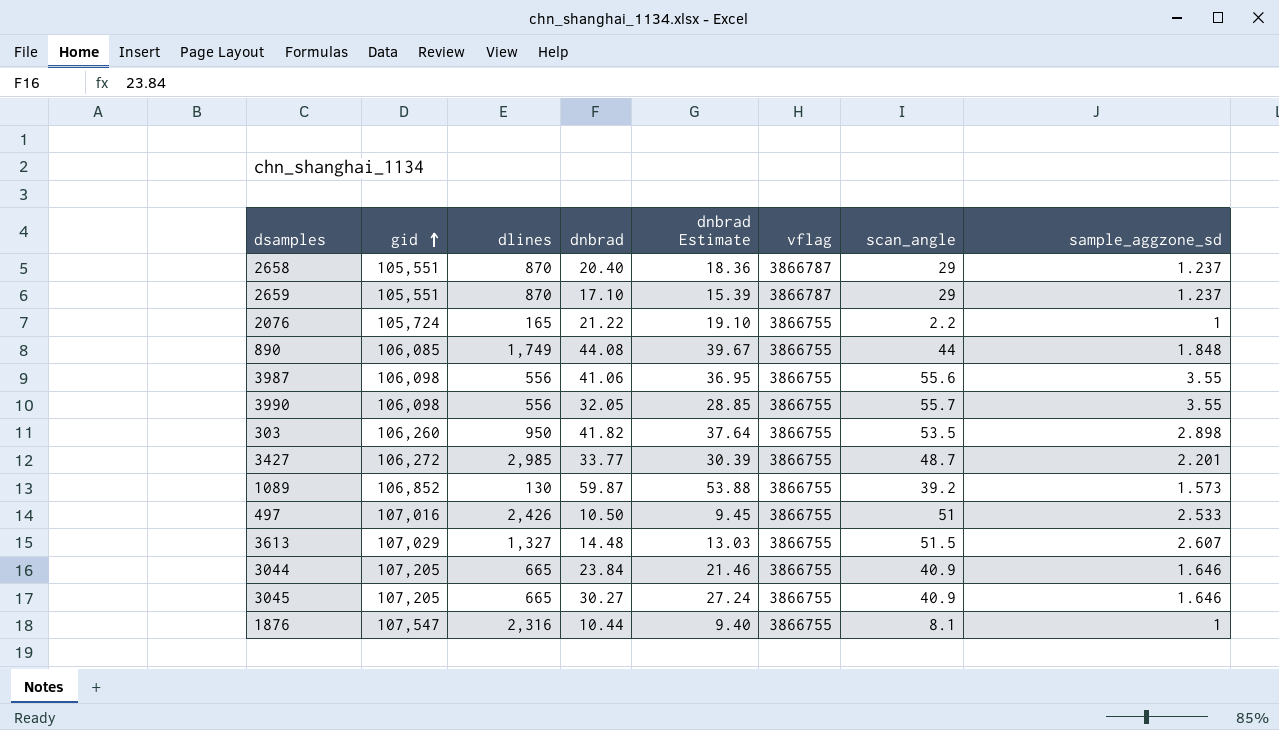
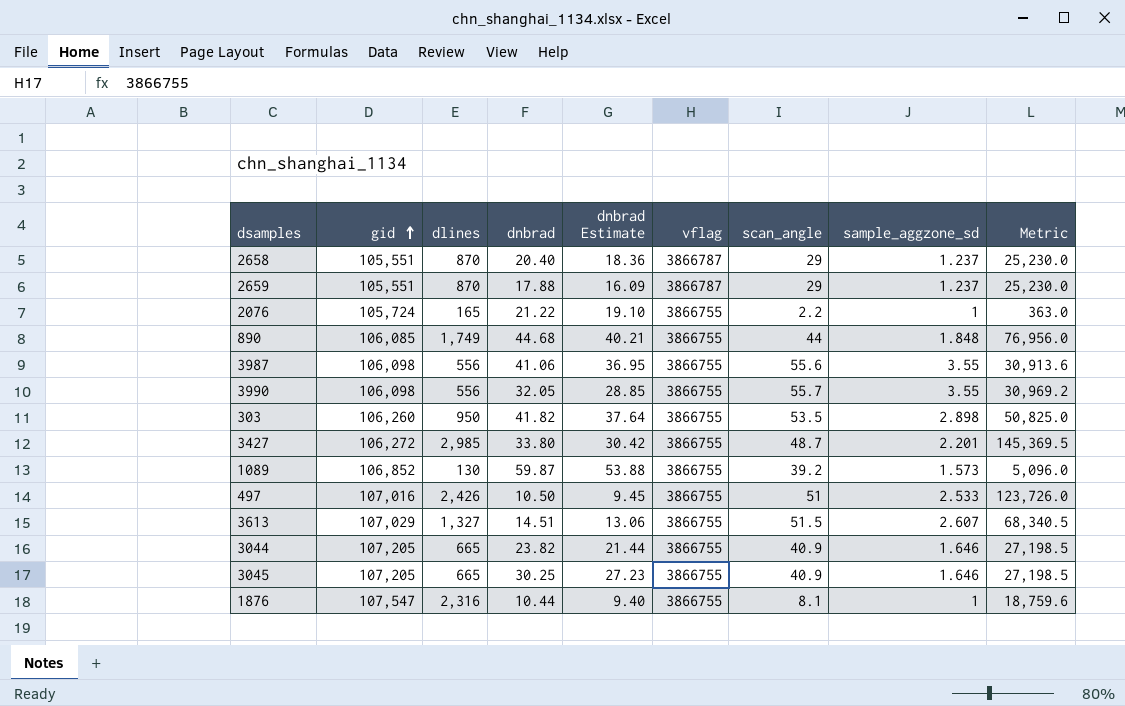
column Metric | formula: none -> [dlines] * [scan_angle]
2659 | dnbrad: 17.10 -> 17.88
2659 | dnbrad Estimate: 15.39 -> 16.09
890 | dnbrad: 44.08 -> 44.68
890 | dnbrad Estimate: 39.67 -> 40.21
3427 | dnbrad: 33.77 -> 33.80
3427 | dnbrad Estimate: 30.39 -> 30.42
3613 | dnbrad: 14.48 -> 14.51
3613 | dnbrad Estimate: 13.03 -> 13.06
3044 | dnbrad: 23.84 -> 23.82
3044 | dnbrad Estimate: 21.46 -> 21.44
3045 | dnbrad: 30.27 -> 30.25
3045 | dnbrad Estimate: 27.24 -> 27.23

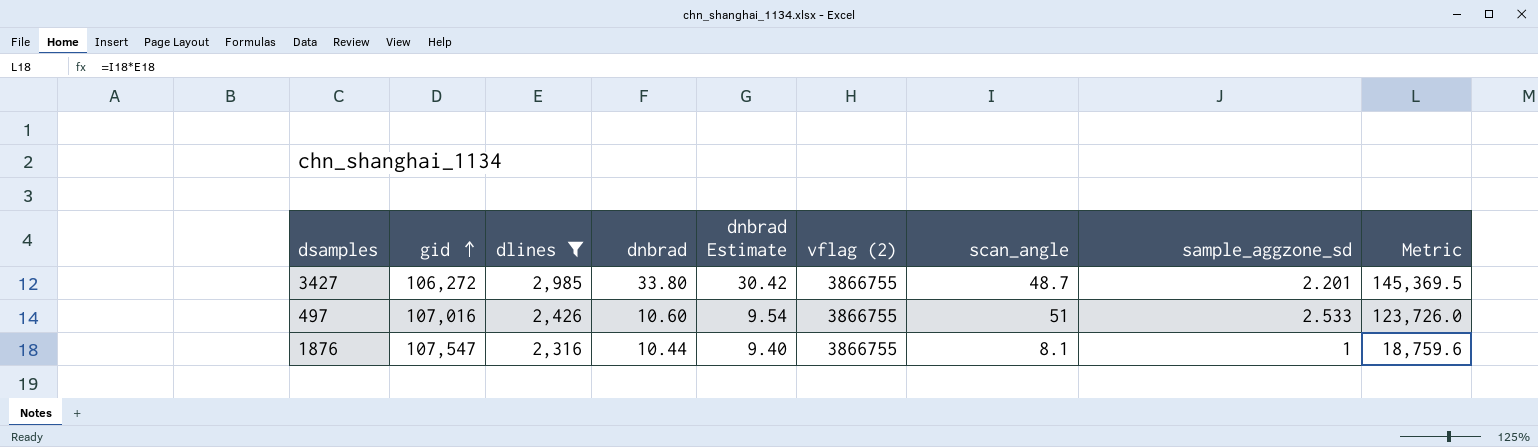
filter: none -> dlines >= 2,316
column name: vflag -> vflag (2)
497 | dnbrad: 10.50 -> 10.60
497 | dnbrad Estimate: 9.45 -> 9.54

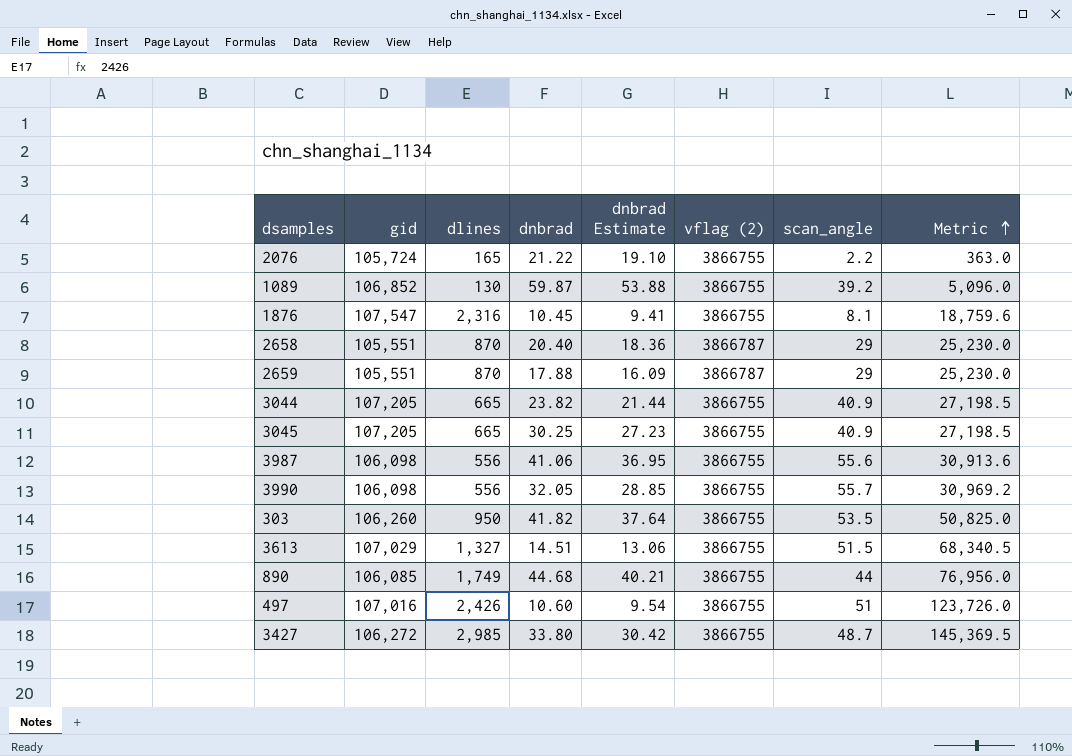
filter: dlines >= 2,316 -> none
row order: gid ascending -> Metric ascending
column sample_aggzone_sd | position: 8 -> none
1876 | dnbrad: 10.44 -> 10.45
1876 | dnbrad Estimate: 9.40 -> 9.41

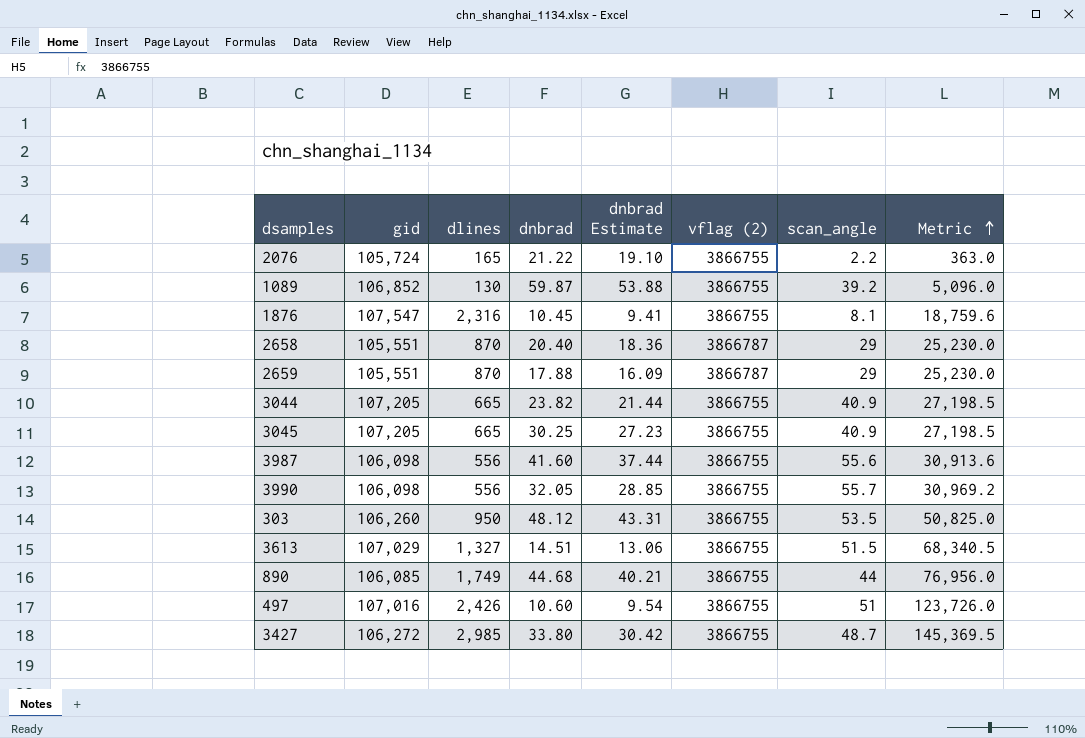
3987 | dnbrad: 41.06 -> 41.60
3987 | dnbrad Estimate: 36.95 -> 37.44
303 | dnbrad: 41.82 -> 48.12
303 | dnbrad Estimate: 37.64 -> 43.31

